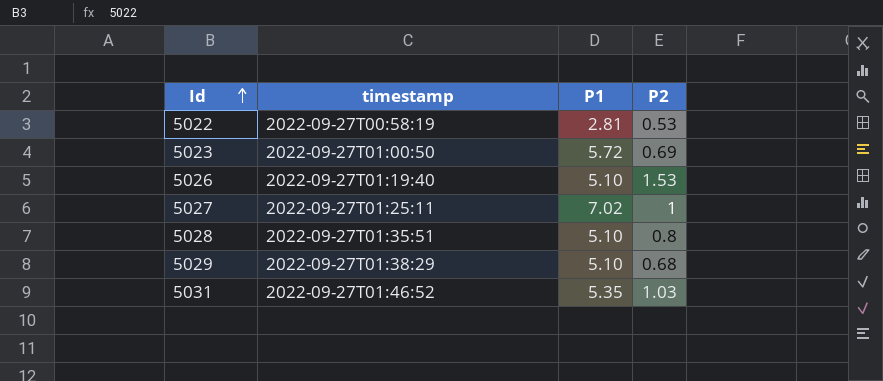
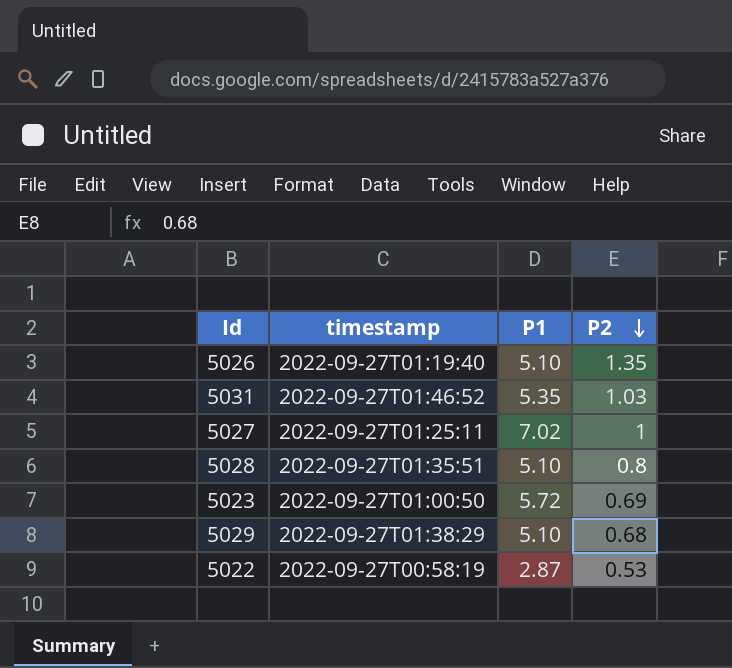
row order: Id ascending -> P2 descending
5026 | P2: 1.53 -> 1.35
5022 | P1: 2.81 -> 2.87

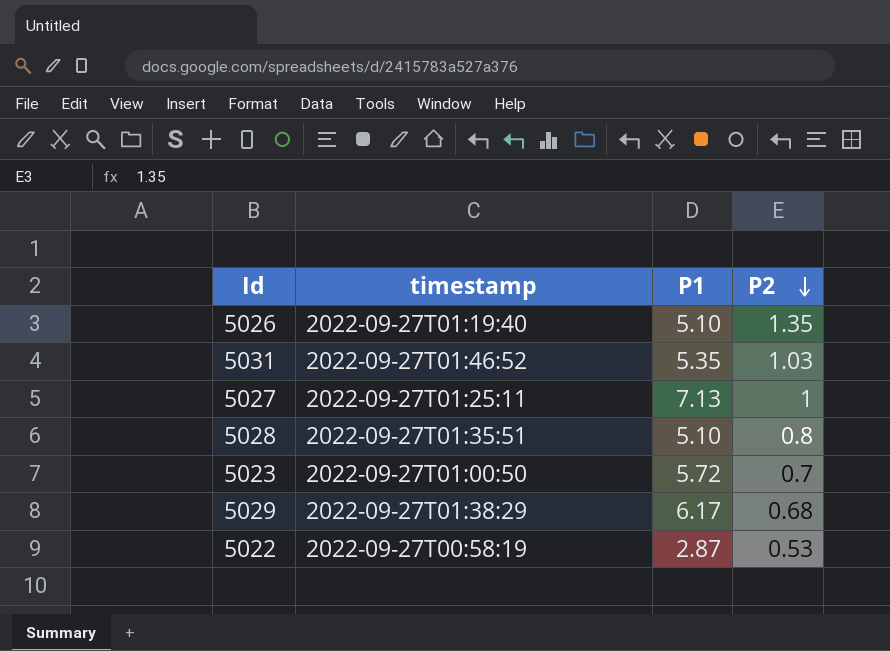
5027 | P1: 7.02 -> 7.13
5023 | P2: 0.69 -> 0.7
5029 | P1: 5.10 -> 6.17

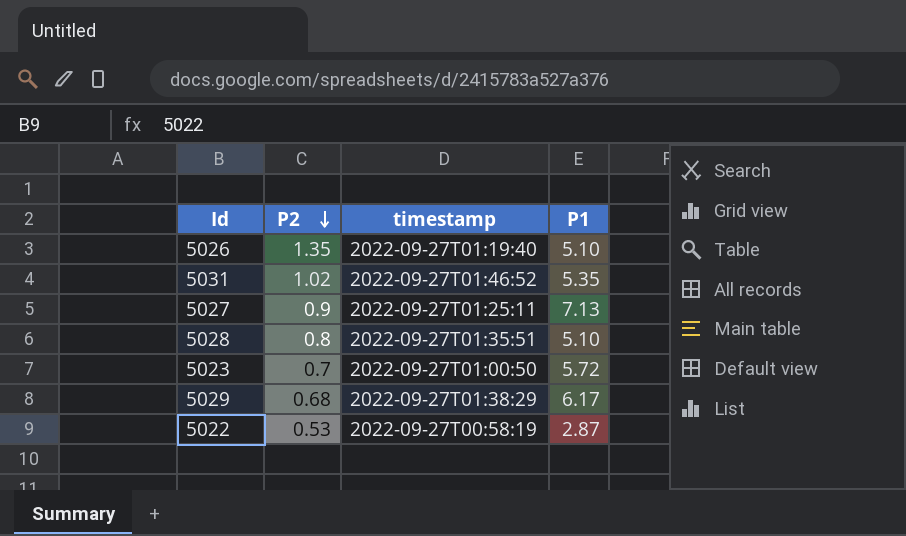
column P2 | position: 4 -> 2
5031 | P2: 1.03 -> 1.02
5027 | P2: 1 -> 0.9

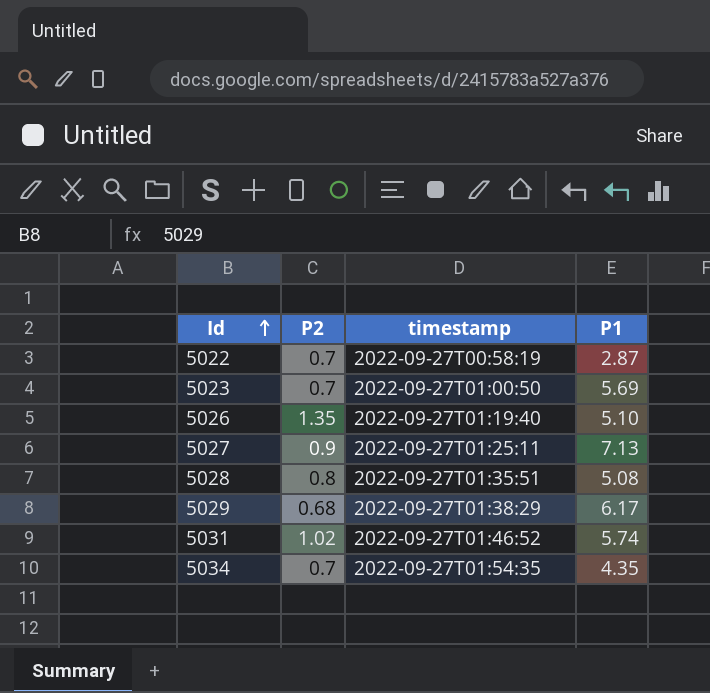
row order: P2 descending -> Id ascending
5022 | P2: 0.53 -> 0.7
5023 | P1: 5.72 -> 5.69
5028 | P1: 5.10 -> 5.08
5031 | P1: 5.35 -> 5.74
row 5034: none -> 0.7 | 2022-09-27T01:54:35 | 4.35

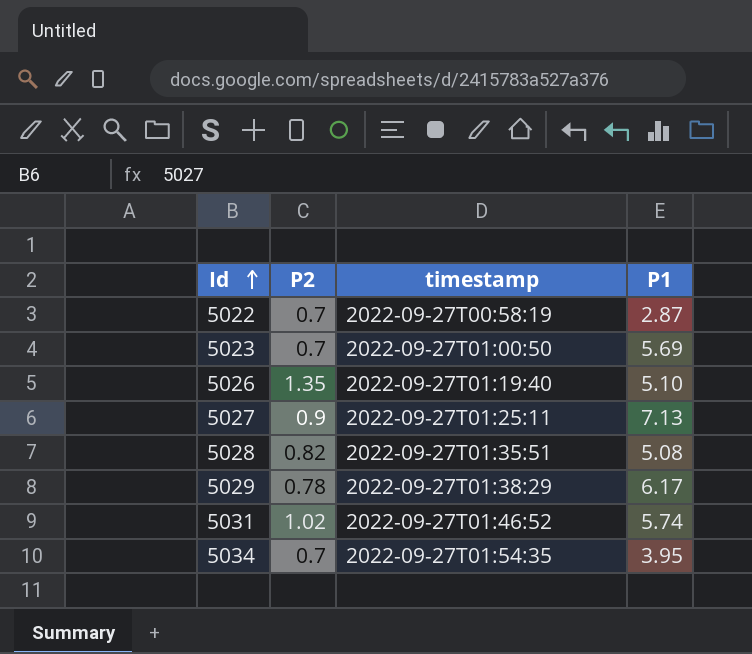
5028 | P2: 0.8 -> 0.82
5029 | P2: 0.68 -> 0.78
5034 | P1: 4.35 -> 3.95

